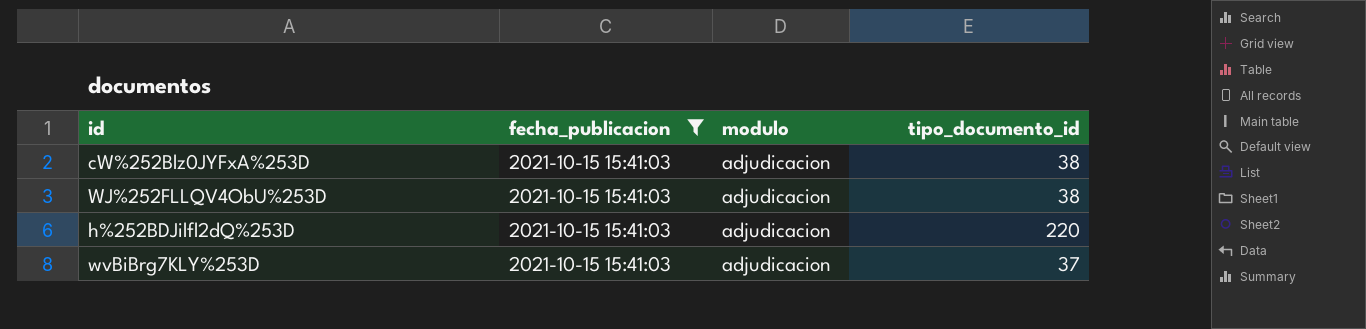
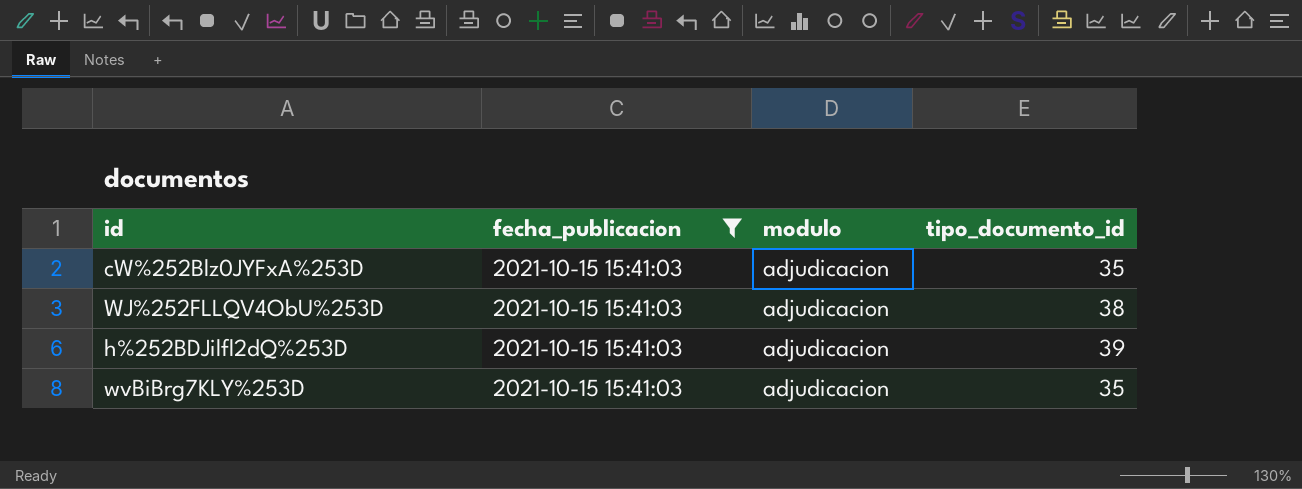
cW%252Blz0JYFxA%253D | tipo_documento_id: 38 -> 35
h%252BDJilfl2dQ%253D | tipo_documento_id: 220 -> 39
wvBiBrg7KLY%253D | tipo_documento_id: 37 -> 35

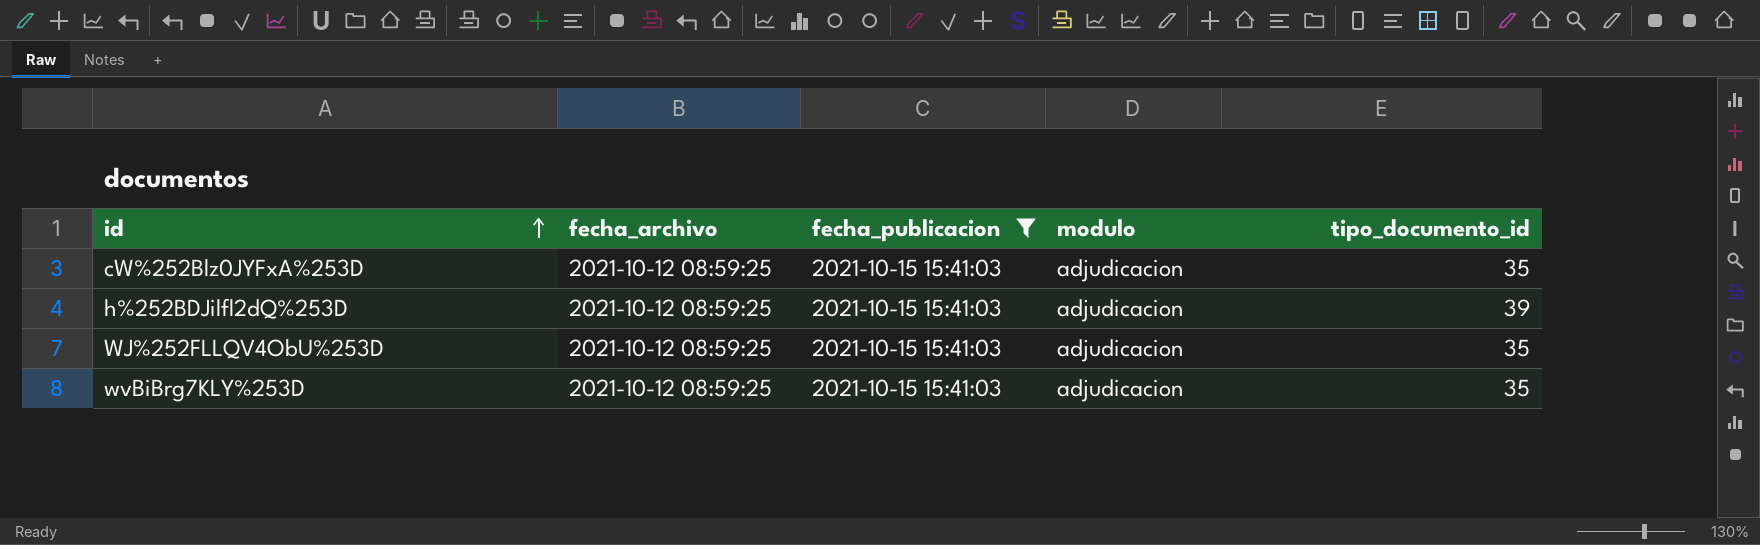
row order: none -> id ascending
column fecha_archivo | position: none -> 2
WJ%252FLLQV4ObU%253D | tipo_documento_id: 38 -> 35

